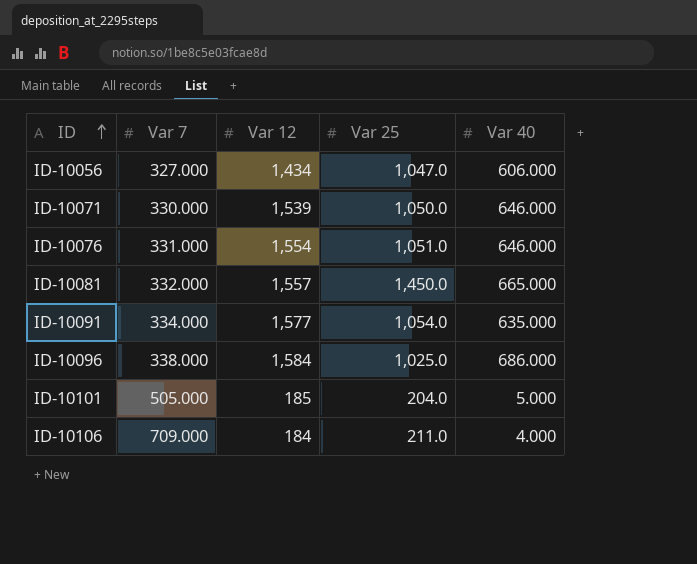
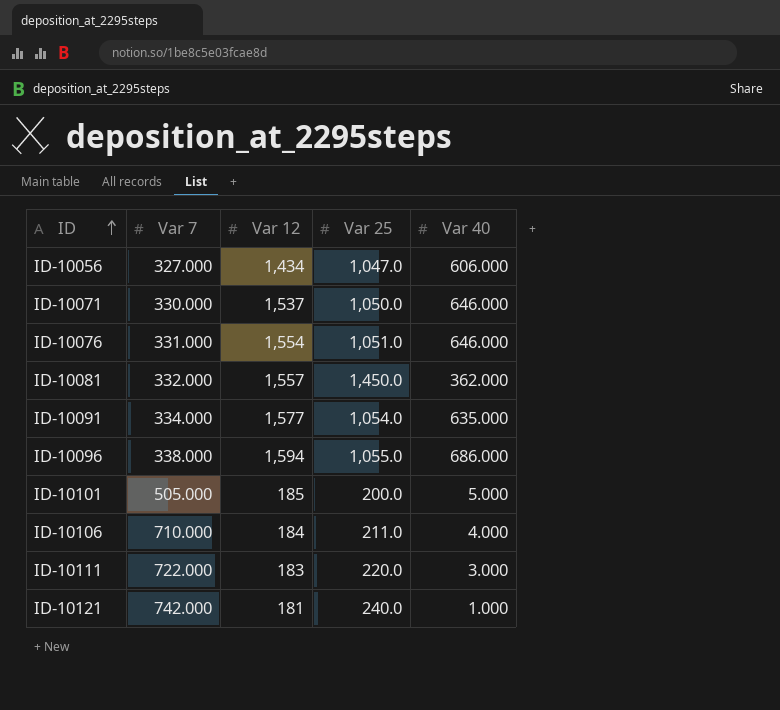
ID-10071 | Var 12: 1,539 -> 1,537
ID-10081 | Var 40: 665.000 -> 362.000
ID-10096 | Var 12: 1,584 -> 1,594
ID-10096 | Var 25: 1,025.0 -> 1,055.0
ID-10101 | Var 25: 204.0 -> 200.0
ID-10106 | Var 7: 709.000 -> 710.000
row ID-10111: none -> 722.000 | 183 | 220.0 | 3.000
row ID-10121: none -> 742.000 | 181 | 240.0 | 1.000

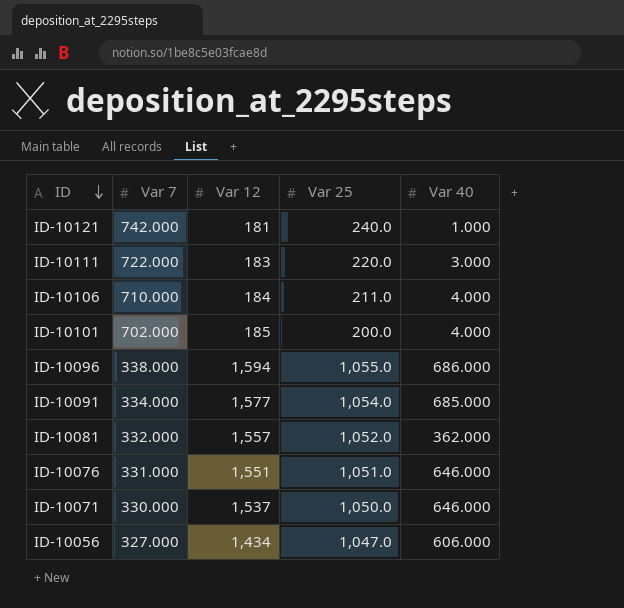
row order: ID ascending -> ID descending
ID-10101 | Var 7: 505.000 -> 702.000
ID-10101 | Var 40: 5.000 -> 4.000
ID-10091 | Var 40: 635.000 -> 685.000
ID-10081 | Var 25: 1,450.0 -> 1,052.0
ID-10076 | Var 12: 1,554 -> 1,551

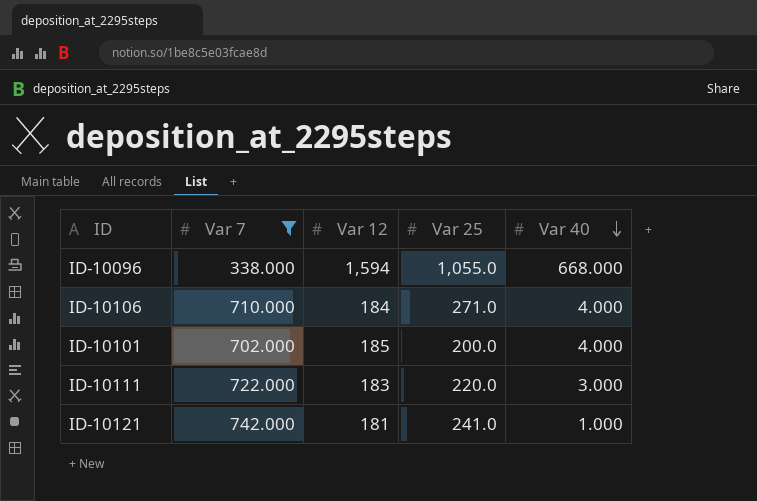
filter: none -> Var 7 >= 338.000
row order: ID descending -> Var 40 descending
ID-10096 | Var 40: 686.000 -> 668.000
ID-10106 | Var 25: 211.0 -> 271.0
ID-10121 | Var 25: 240.0 -> 241.0

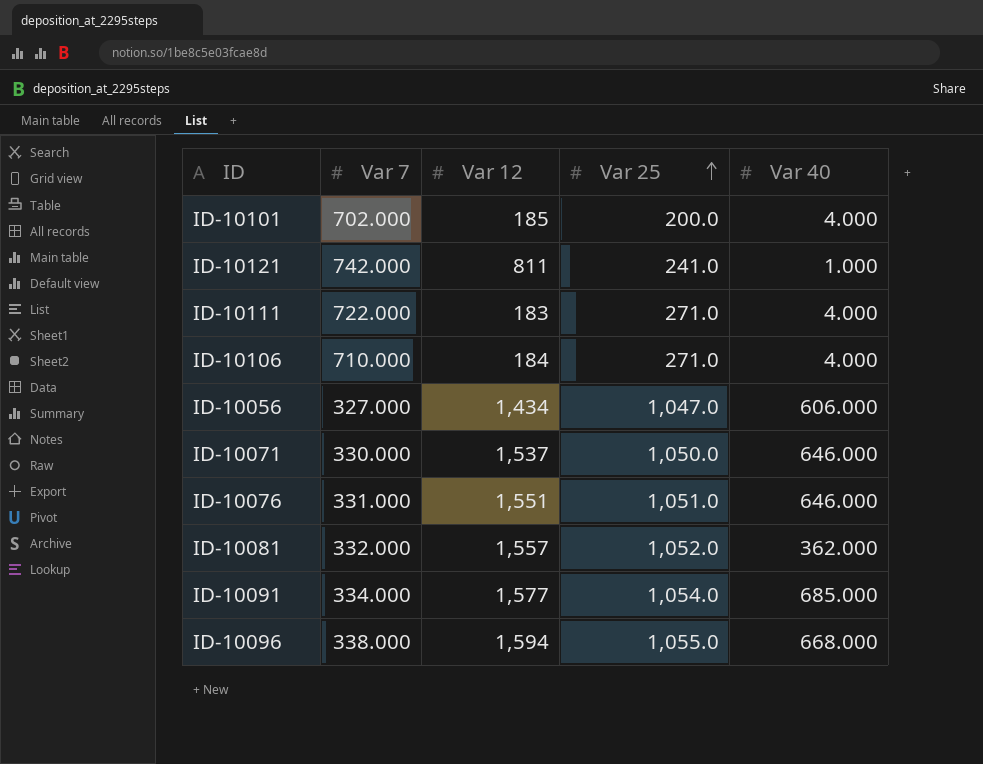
filter: Var 7 >= 338.000 -> none
row order: Var 40 descending -> Var 25 ascending
ID-10121 | Var 12: 181 -> 811
ID-10111 | Var 25: 220.0 -> 271.0
ID-10111 | Var 40: 3.000 -> 4.000

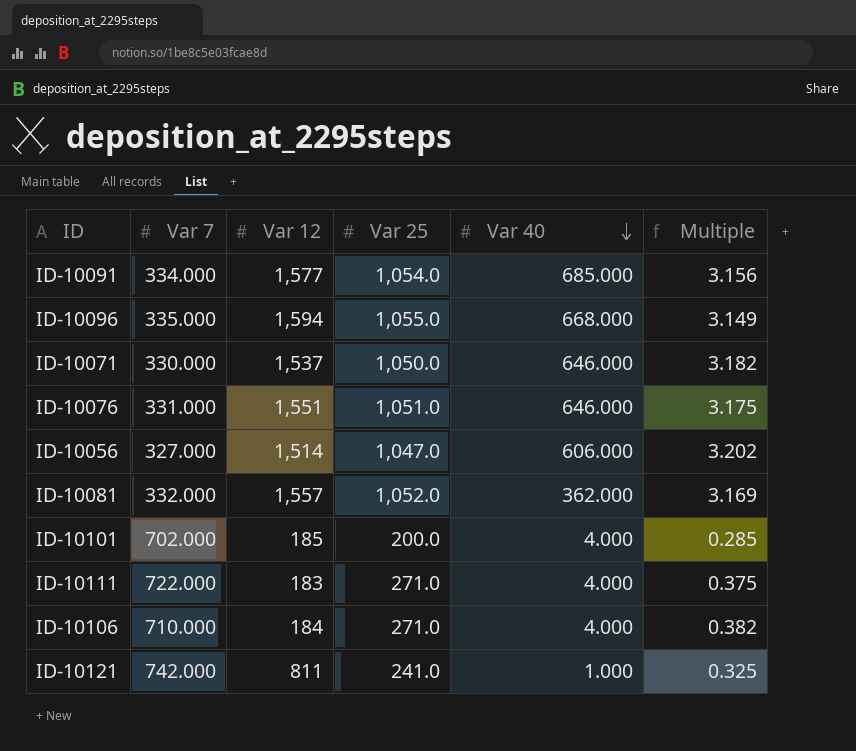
row order: Var 25 ascending -> Var 40 descending
column Multiple | formula: none -> [Var 25] / [Var 7]
ID-10096 | Var 7: 338.000 -> 335.000
ID-10056 | Var 12: 1,434 -> 1,514

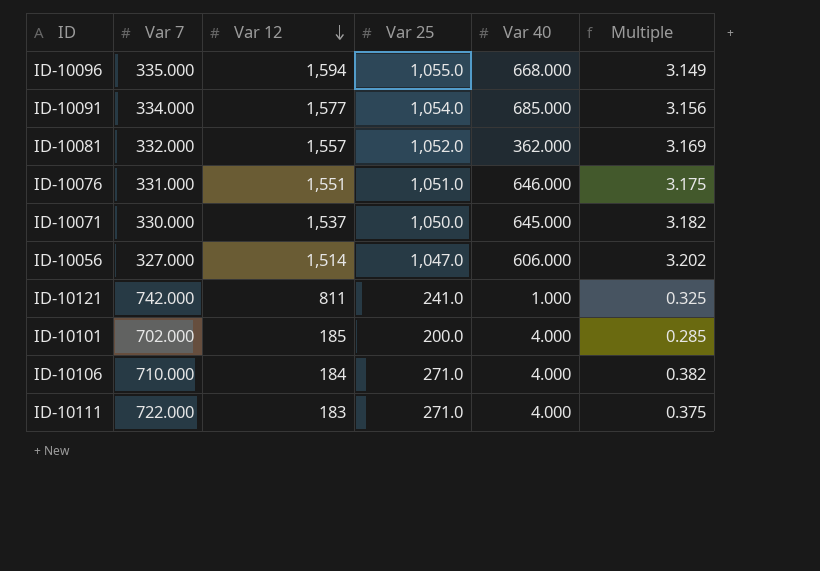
row order: Var 40 descending -> Var 12 descending
ID-10071 | Var 40: 646.000 -> 645.000

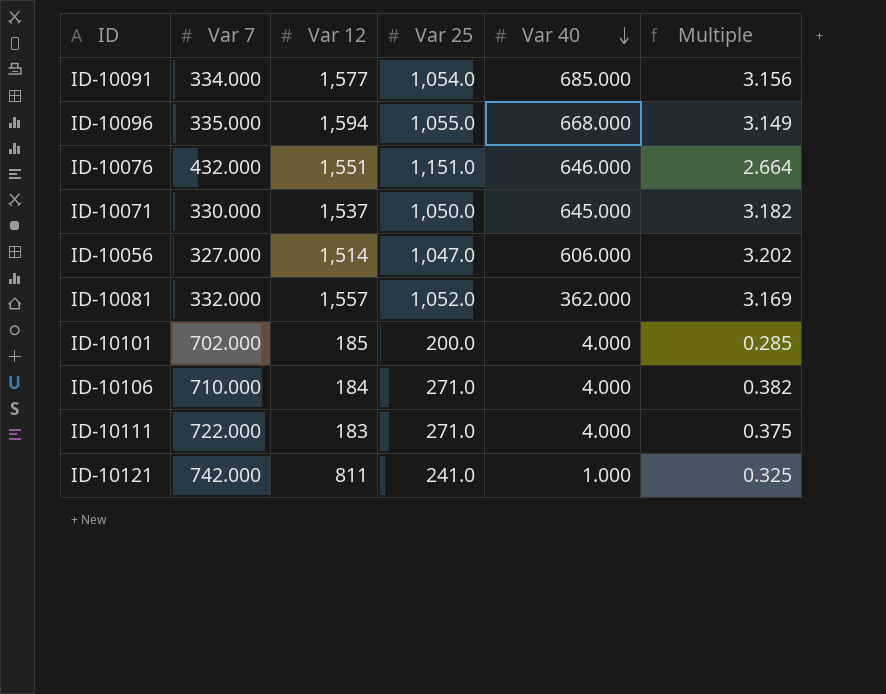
row order: Var 12 descending -> Var 40 descending
ID-10076 | Var 7: 331.000 -> 432.000
ID-10076 | Var 25: 1,051.0 -> 1,151.0
ID-10076 | Multiple: 3.175 -> 2.664

